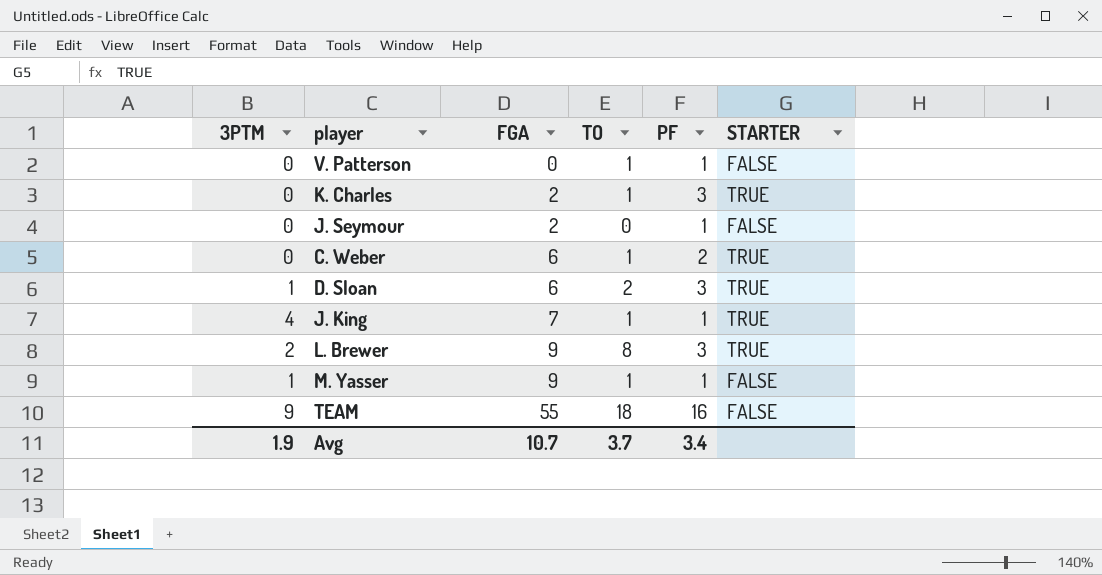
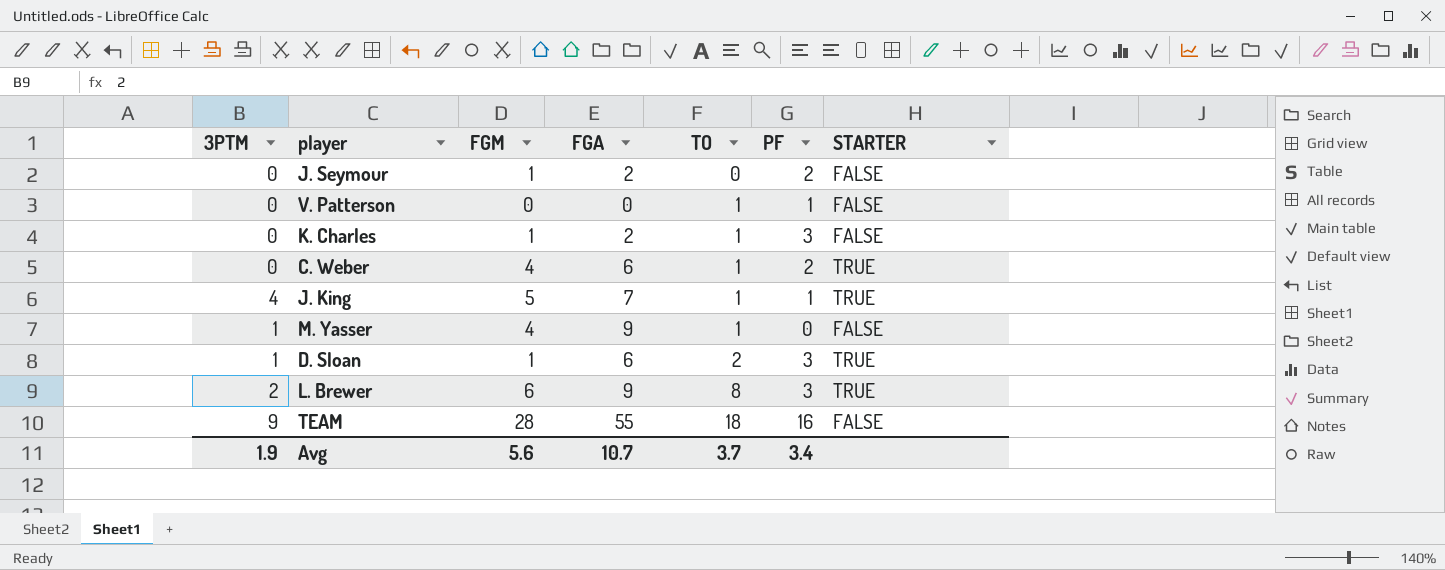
row order: FGA ascending -> TO ascending
column FGM | position: none -> 3
J. Seymour | PF: 1 -> 2
K. Charles | STARTER: TRUE -> FALSE
M. Yasser | PF: 1 -> 0

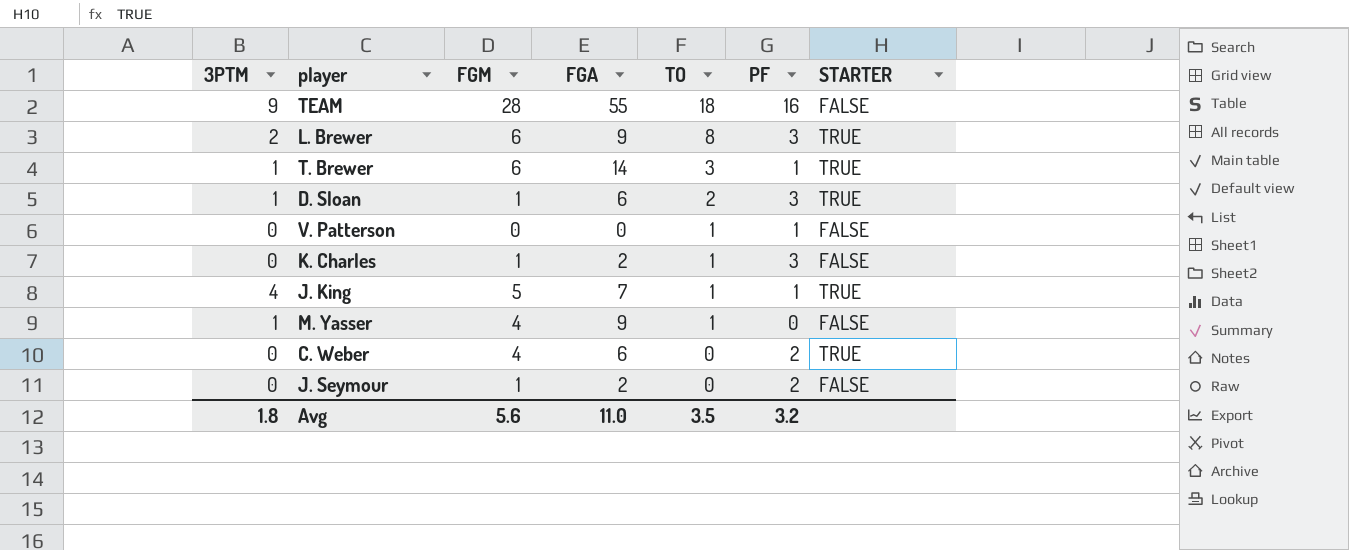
row order: TO ascending -> TO descending
row T. Brewer: none -> 1 | 6 | 14 | 3 | 1 | TRUE
C. Weber | TO: 1 -> 0
Avg | 3PTM: 1.9 -> 1.8
Avg | FGA: 10.7 -> 11.0
Avg | TO: 3.7 -> 3.5
Avg | PF: 3.4 -> 3.2

